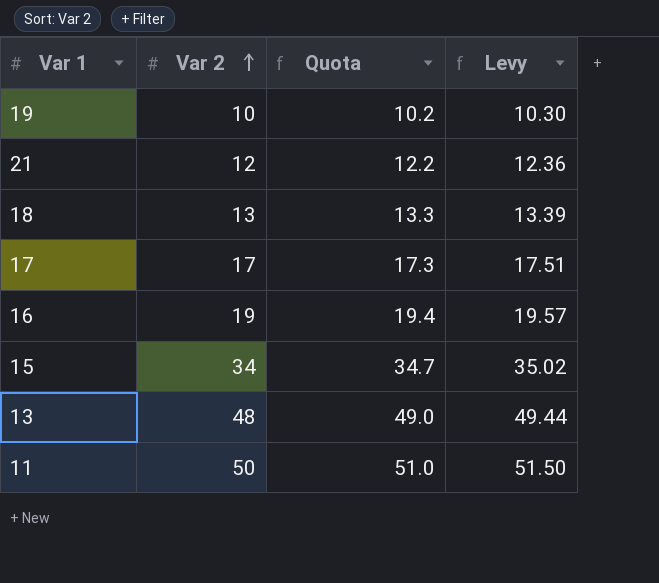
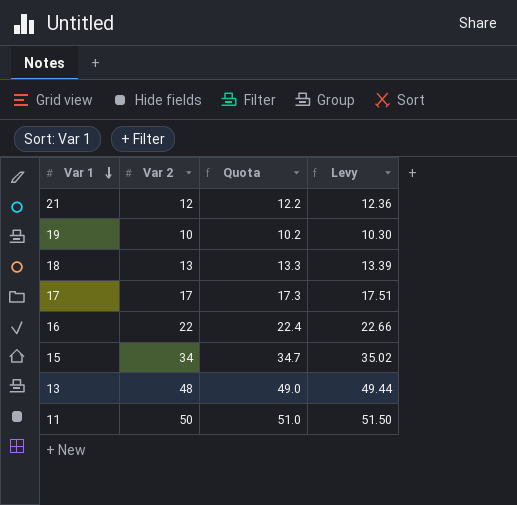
row order: Var 2 ascending -> Var 1 descending
16 | Var 2: 19 -> 22
16 | Quota: 19.4 -> 22.4
16 | Levy: 19.57 -> 22.66

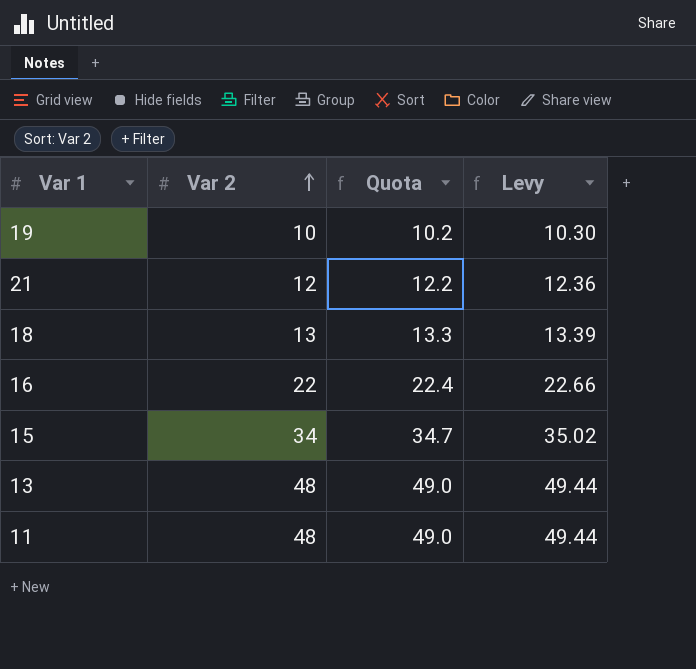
row order: Var 1 descending -> Var 2 ascending
row 17: 17 | 17.3 | 17.51 -> none
11 | Var 2: 50 -> 48
11 | Quota: 51.0 -> 49.0
11 | Levy: 51.50 -> 49.44

